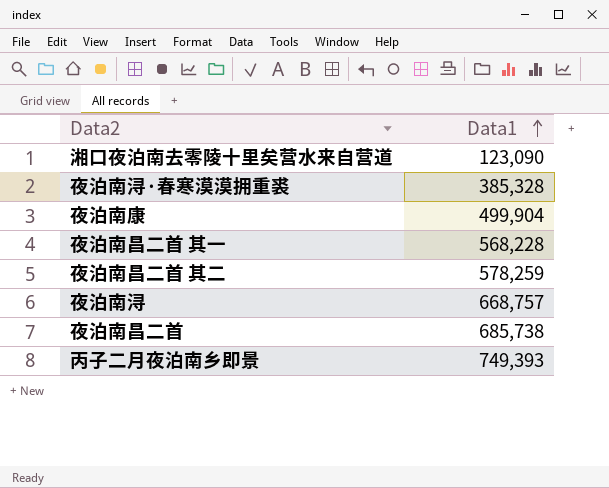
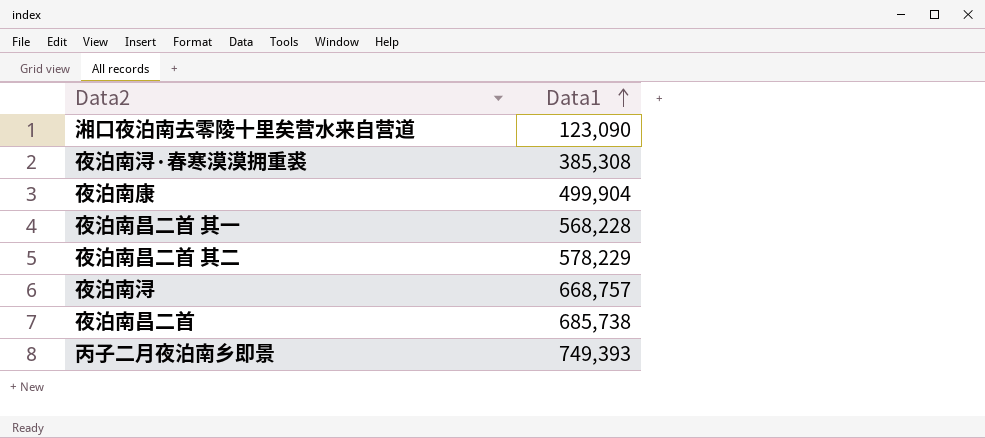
夜泊南浔·春寒漠漠拥重裘 | Data1: 385,328 -> 385,308
夜泊南昌二首 其二 | Data1: 578,259 -> 578,229

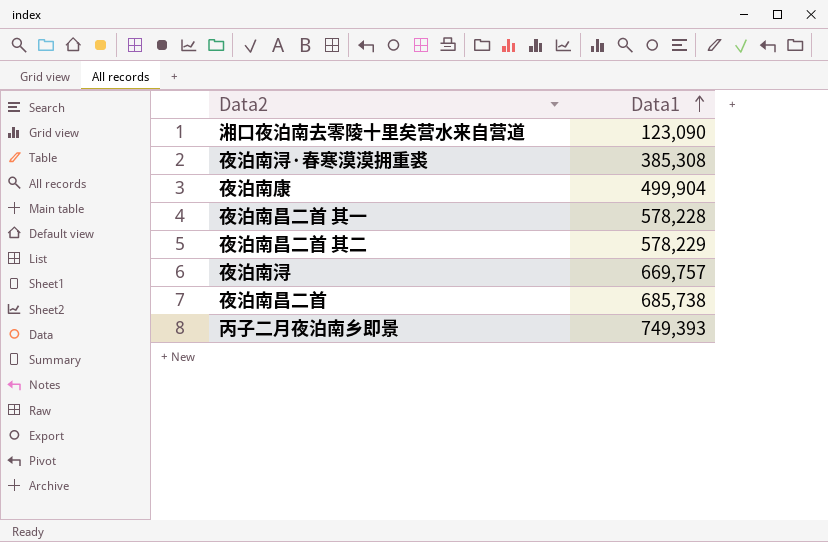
夜泊南昌二首 其一 | Data1: 568,228 -> 578,228
夜泊南浔 | Data1: 668,757 -> 669,757

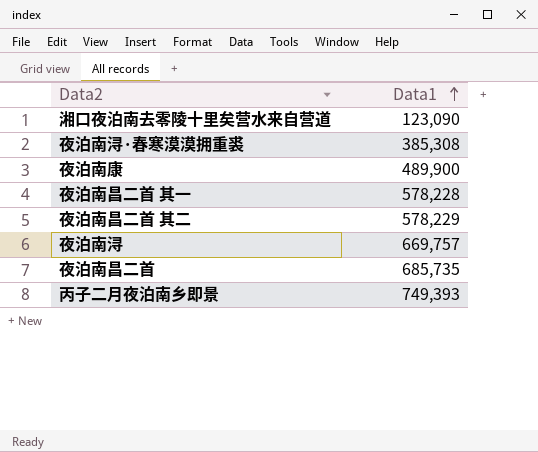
夜泊南康 | Data1: 499,904 -> 489,900
夜泊南昌二首 | Data1: 685,738 -> 685,735

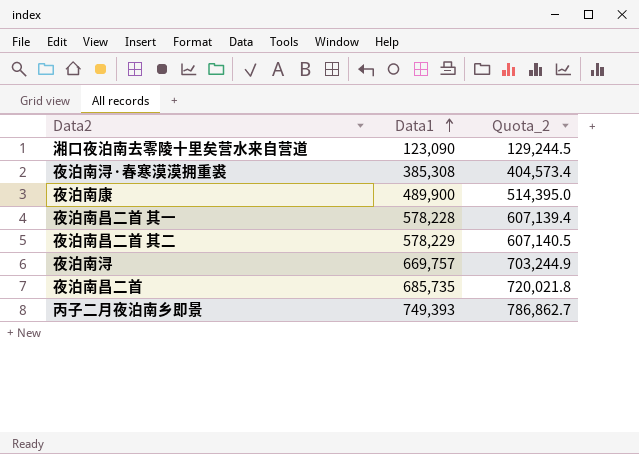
column Quota_2 | formula: none -> [Data1] * 1.05

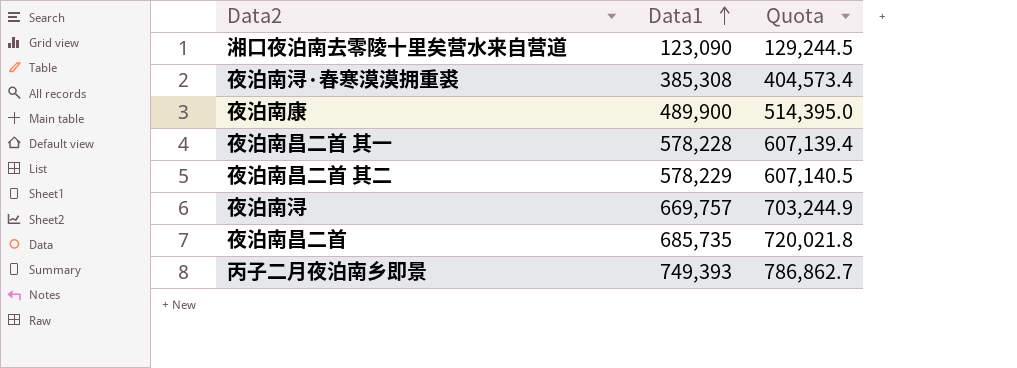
column name: Quota_2 -> Quota

